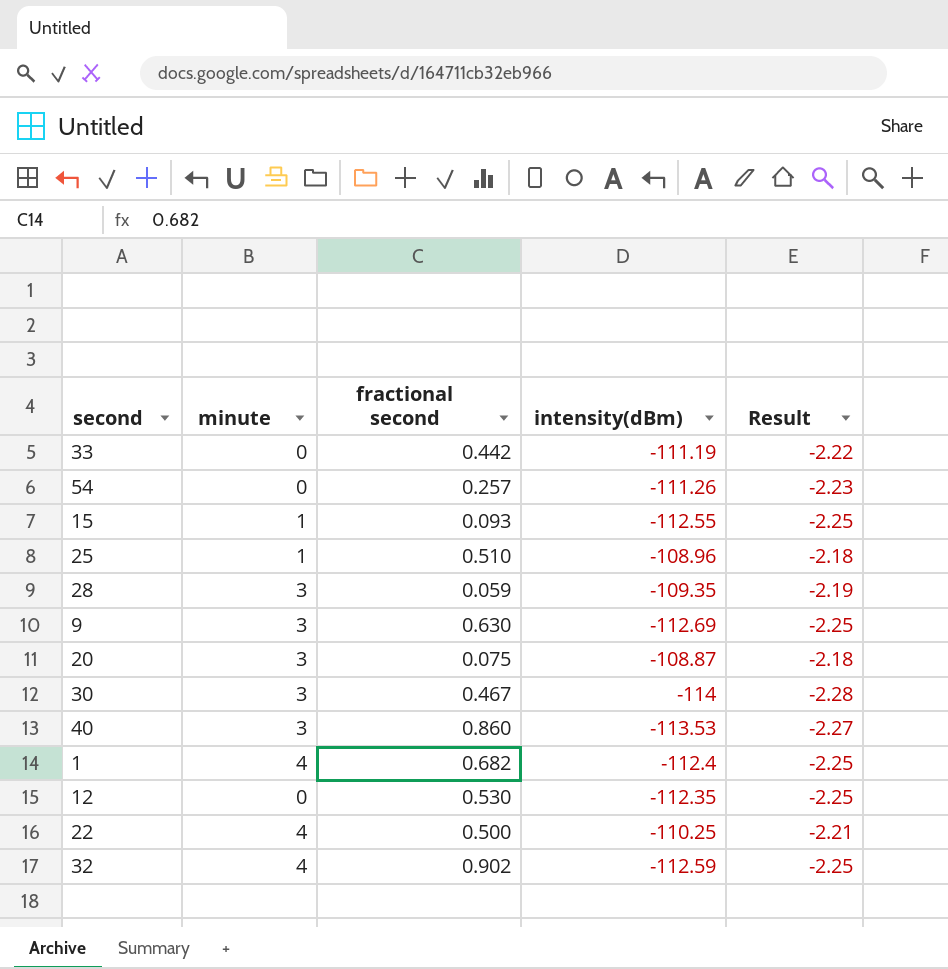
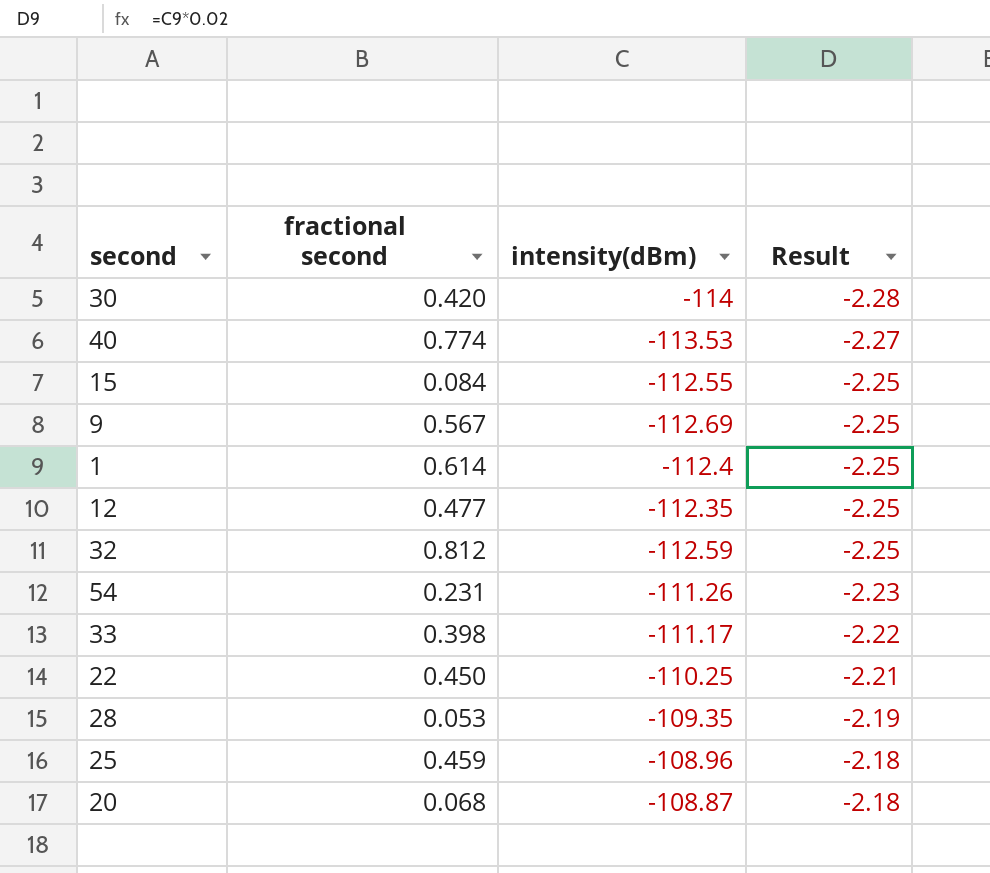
row order: none -> Result ascending
column minute | position: 2 -> none
30 | fractional second: 0.467 -> 0.420
40 | fractional second: 0.860 -> 0.774
15 | fractional second: 0.093 -> 0.084
9 | fractional second: 0.630 -> 0.567
1 | fractional second: 0.682 -> 0.614
12 | fractional second: 0.530 -> 0.477
32 | fractional second: 0.902 -> 0.812
54 | fractional second: 0.257 -> 0.231
33 | fractional second: 0.442 -> 0.398
33 | intensity(dBm): -111.19 -> -111.17
22 | fractional second: 0.500 -> 0.450
28 | fractional second: 0.059 -> 0.053
25 | fractional second: 0.510 -> 0.459
20 | fractional second: 0.075 -> 0.068

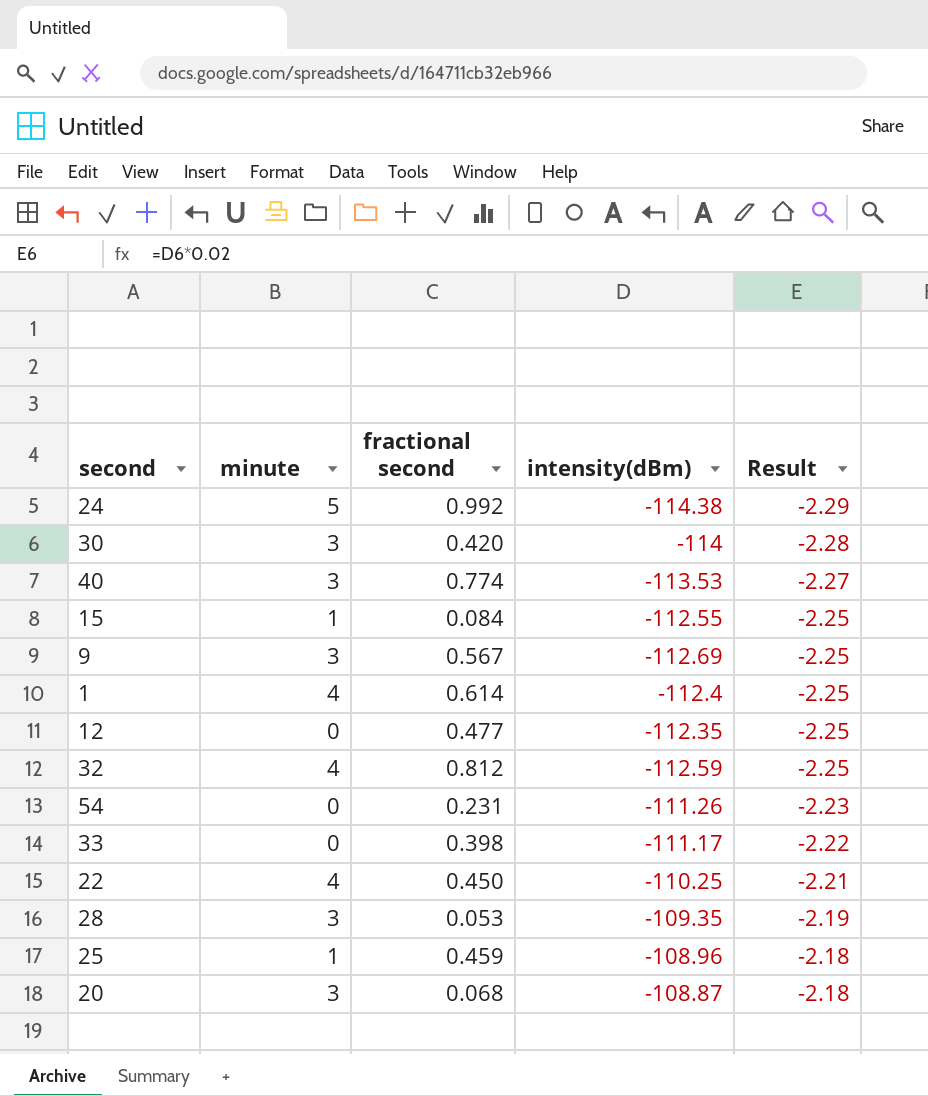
column minute | position: none -> 2
row 24: none -> 5 | 0.992 | -114.38 | -2.29

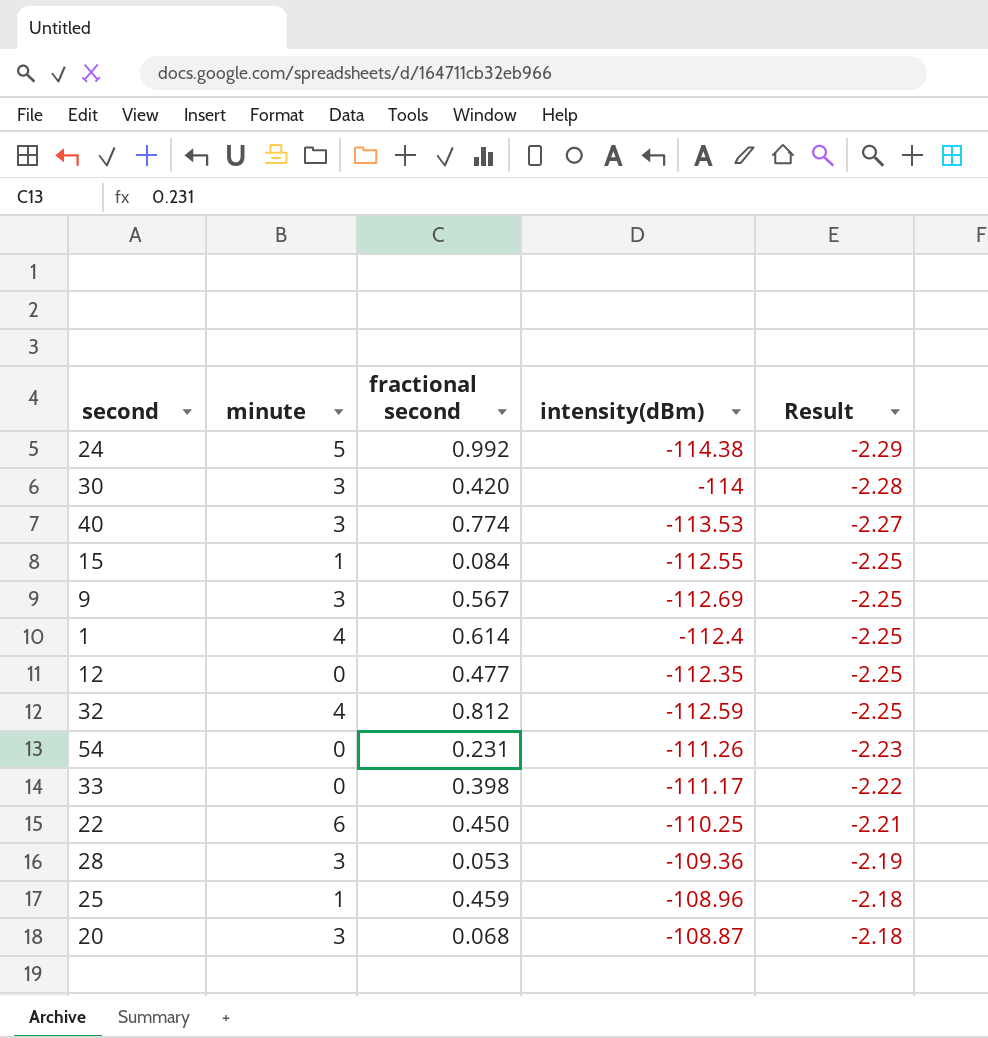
22 | minute: 4 -> 6
28 | intensity(dBm): -109.35 -> -109.36

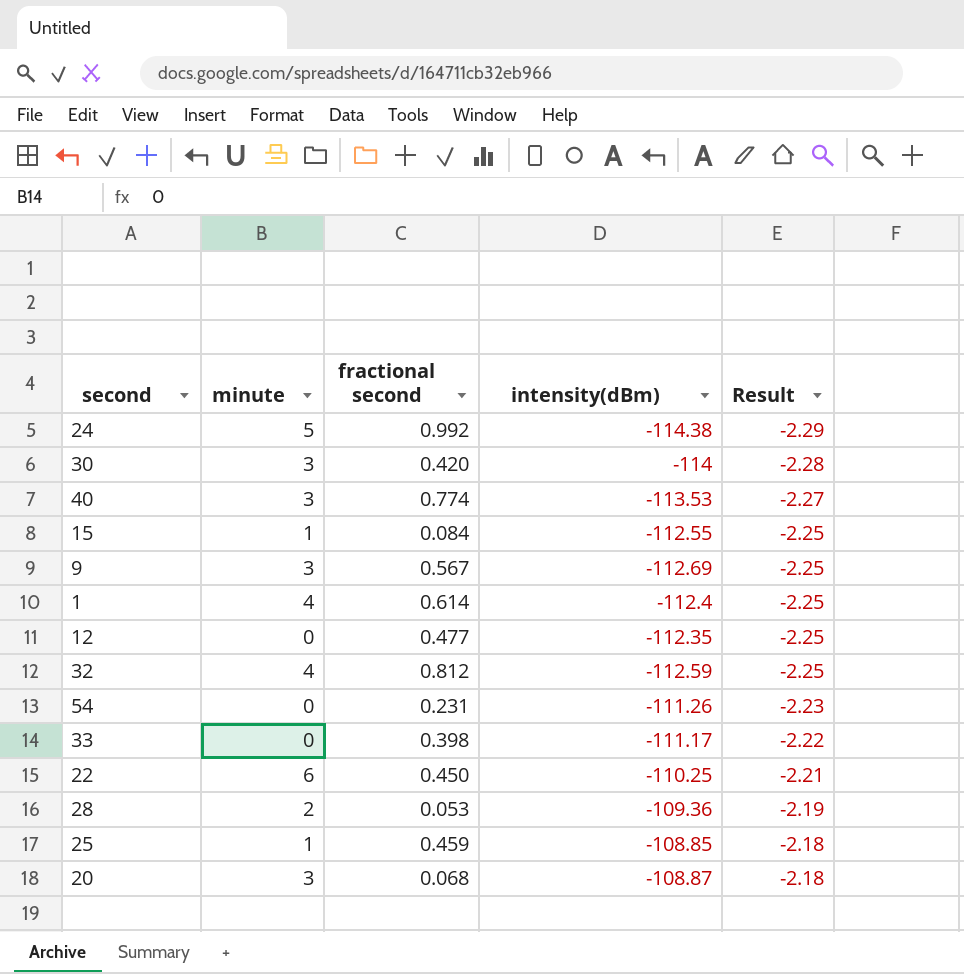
28 | minute: 3 -> 2
25 | intensity(dBm): -108.96 -> -108.85

